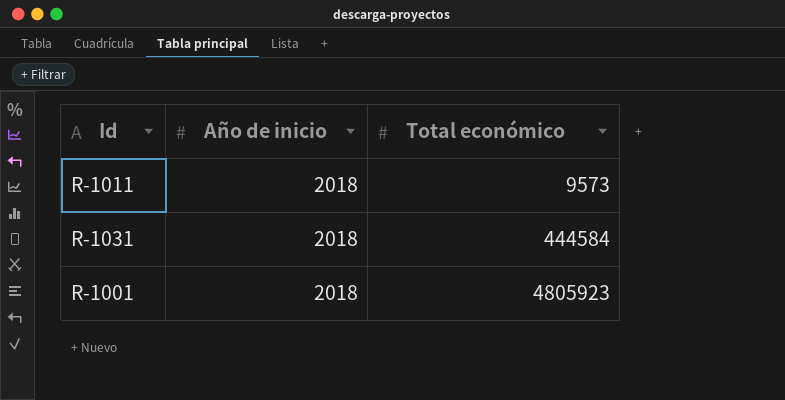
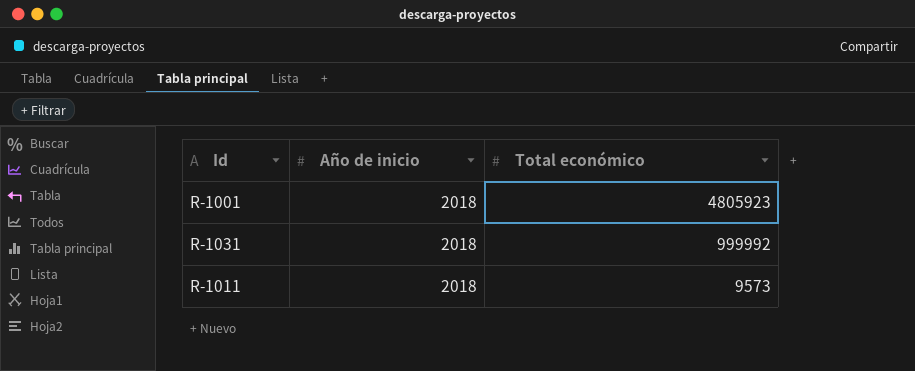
row order: Total económico ascending -> Total económico descending
R-1031 | Total económico: 444584 -> 999992

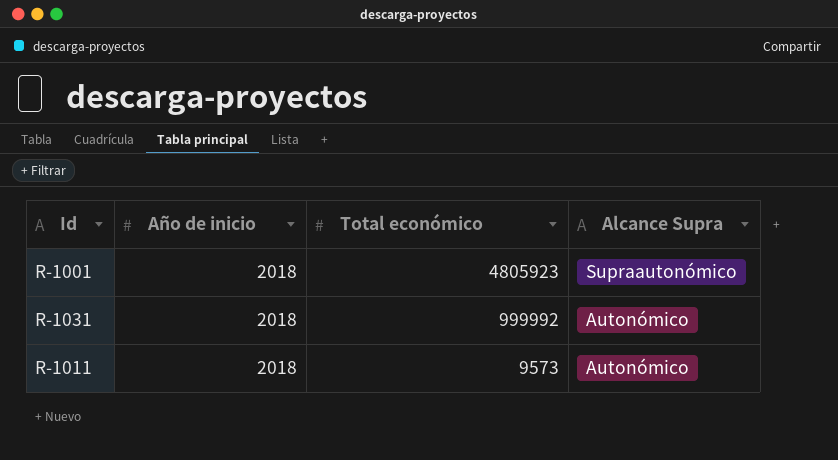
column Alcance Supra | position: none -> 4

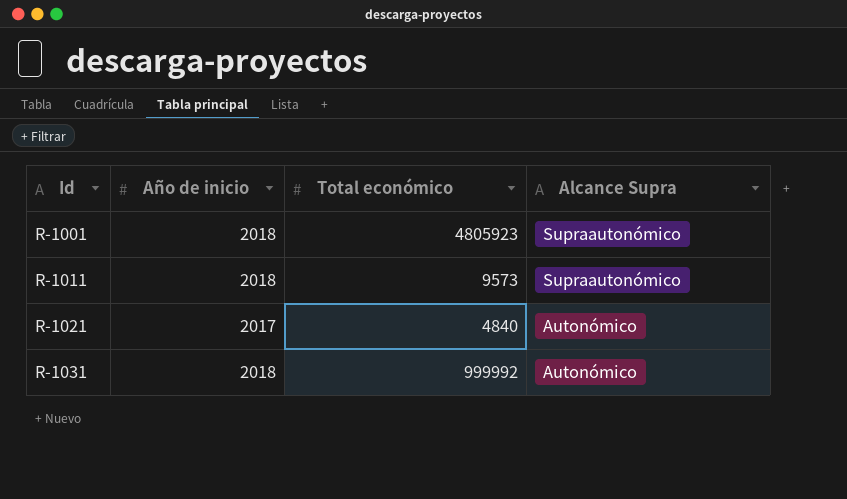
row order: Total económico descending -> Id ascending
R-1011 | Alcance Supra: Autonómico -> Supraautonómico
row R-1021: none -> 2017 | 4840 | Autonómico

